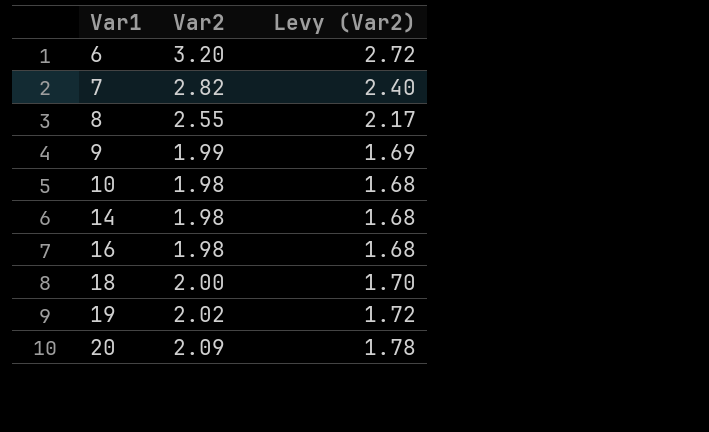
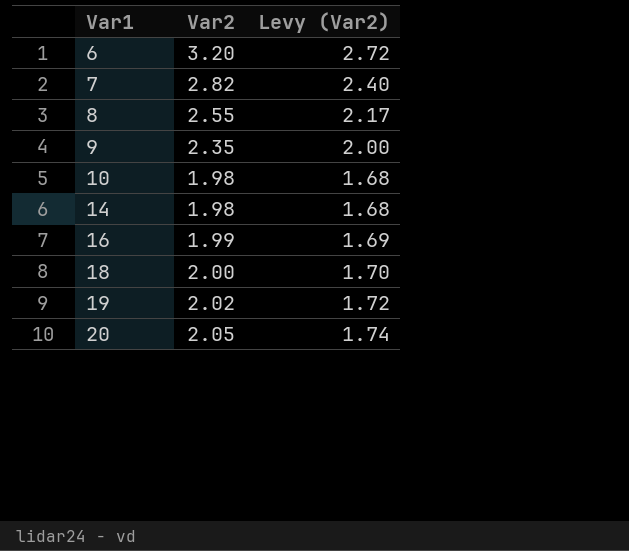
9 | Var2: 1.99 -> 2.35
9 | Levy (Var2): 1.69 -> 2.00
16 | Var2: 1.98 -> 1.99
16 | Levy (Var2): 1.68 -> 1.69
20 | Var2: 2.09 -> 2.05
20 | Levy (Var2): 1.78 -> 1.74

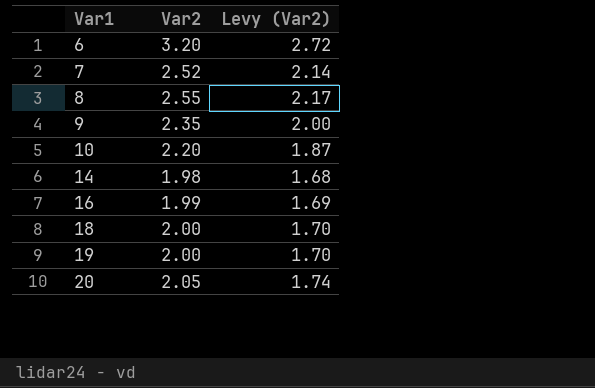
7 | Var2: 2.82 -> 2.52
7 | Levy (Var2): 2.40 -> 2.14
10 | Var2: 1.98 -> 2.20
10 | Levy (Var2): 1.68 -> 1.87
19 | Var2: 2.02 -> 2.00
19 | Levy (Var2): 1.72 -> 1.70

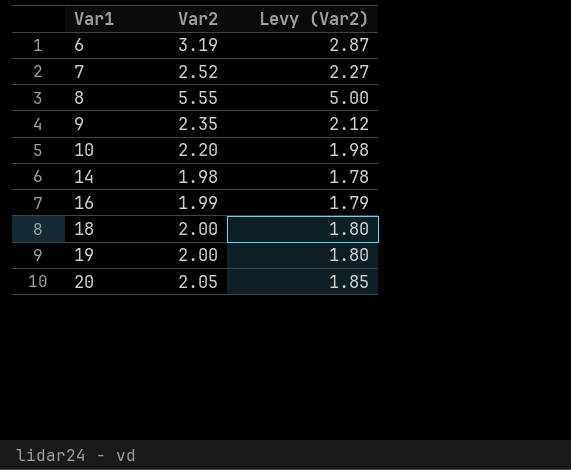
column Levy (Var2) | formula: [Var2] * 0.85 -> [Var2] * 0.9
6 | Var2: 3.20 -> 3.19
8 | Var2: 2.55 -> 5.55

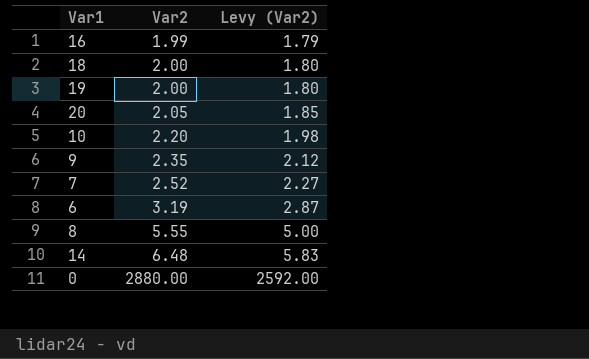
row order: Var1 ascending -> Var2 ascending
14 | Var2: 1.98 -> 6.48
14 | Levy (Var2): 1.78 -> 5.83
row 0: none -> 2880.00 | 2592.00

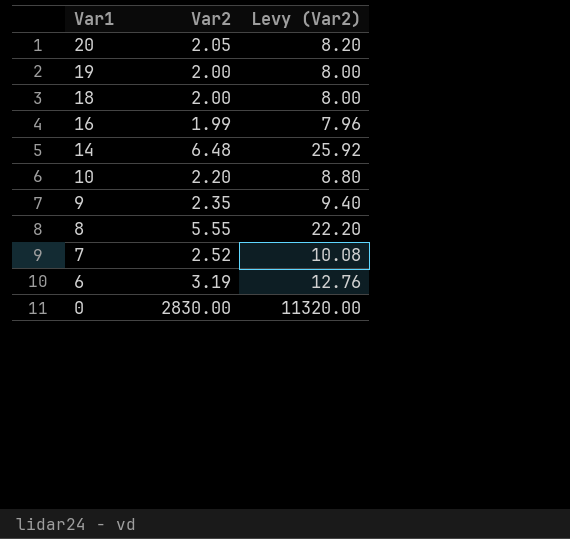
row order: Var2 ascending -> Var1 descending
column Levy (Var2) | formula: [Var2] * 0.9 -> [Var2] * 4
0 | Var2: 2880.00 -> 2830.00

